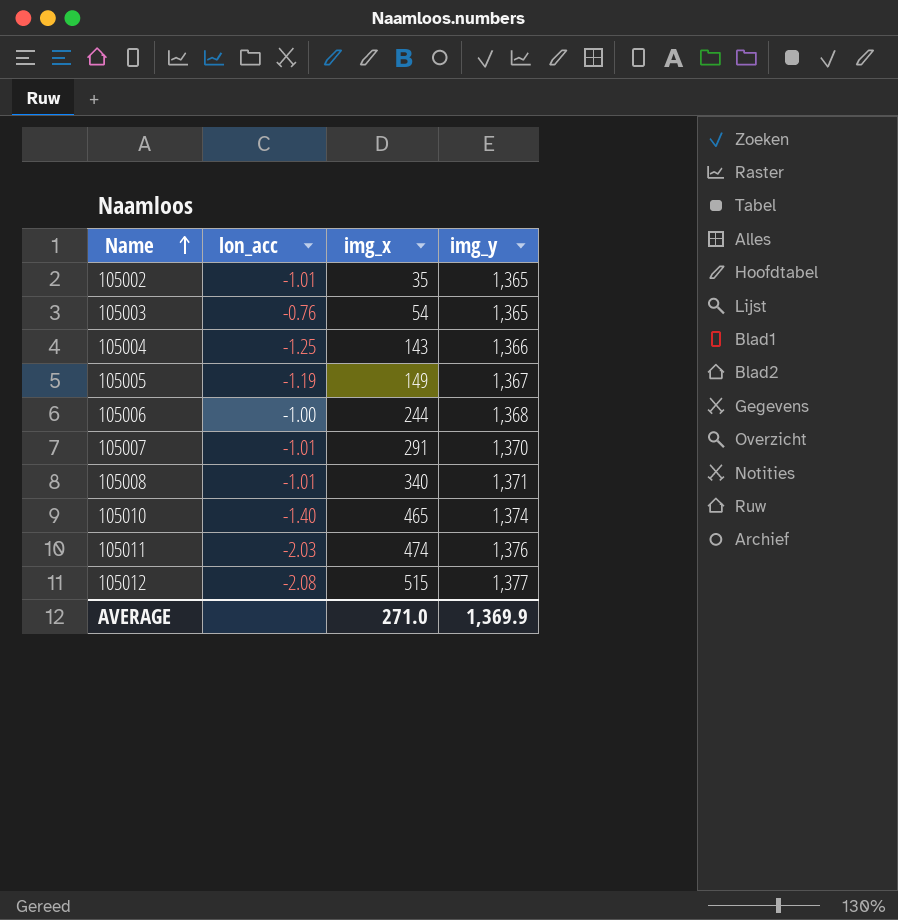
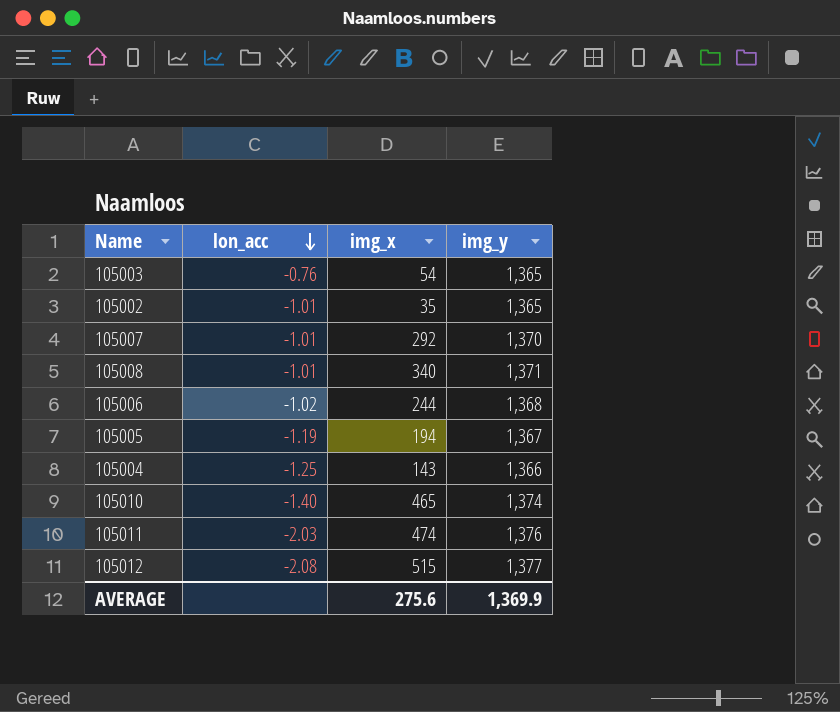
row order: Name ascending -> lon_acc descending
105007 | img_x: 291 -> 292
105006 | lon_acc: -1.00 -> -1.02
105005 | img_x: 149 -> 194
AVERAGE | img_x: 271.0 -> 275.6

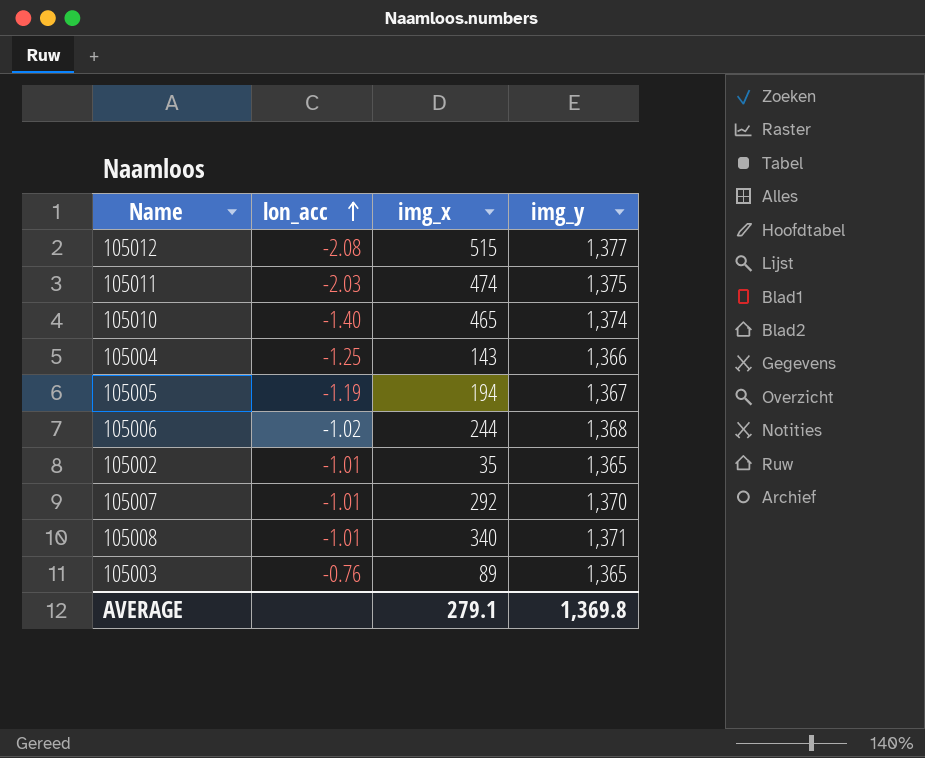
row order: lon_acc descending -> lon_acc ascending
105011 | img_y: 1,376 -> 1,375
105003 | img_x: 54 -> 89
AVERAGE | img_x: 275.6 -> 279.1
AVERAGE | img_y: 1,369.9 -> 1,369.8

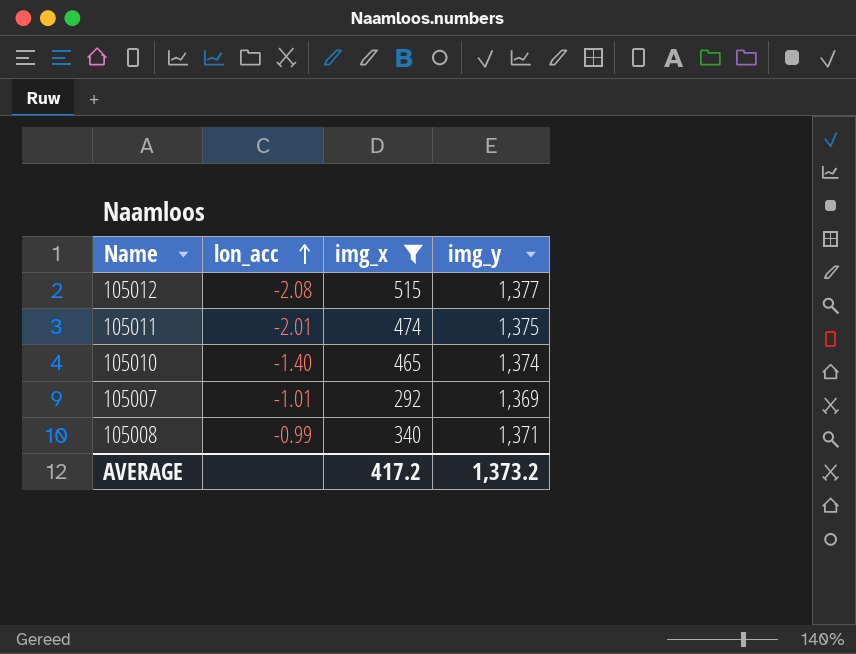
filter: none -> img_x >= 292
105011 | lon_acc: -2.03 -> -2.01
105007 | img_y: 1,370 -> 1,369
105008 | lon_acc: -1.01 -> -0.99
AVERAGE | img_x: 279.1 -> 417.2
AVERAGE | img_y: 1,369.8 -> 1,373.2

